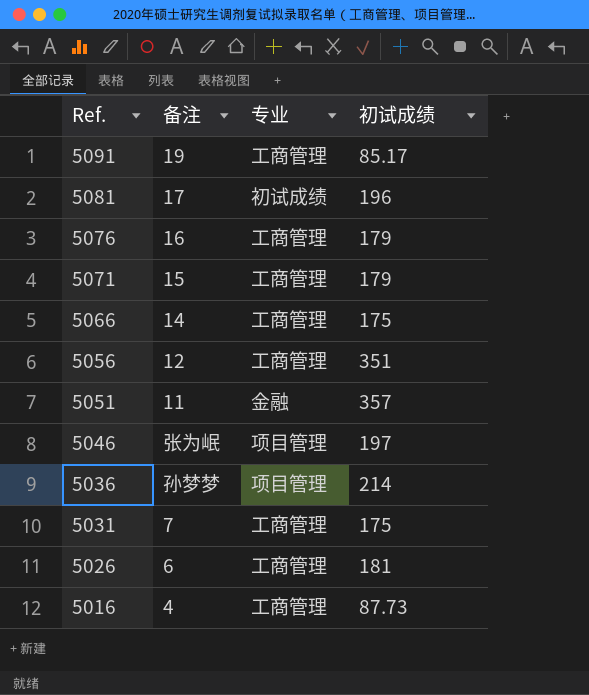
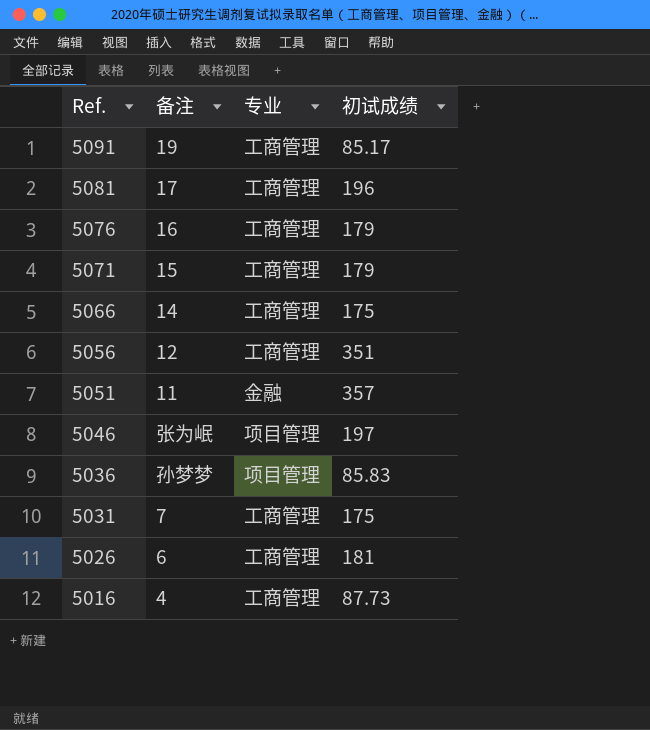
5081 | 专业: 初试成绩 -> 工商管理
5036 | 初试成绩: 214 -> 85.83

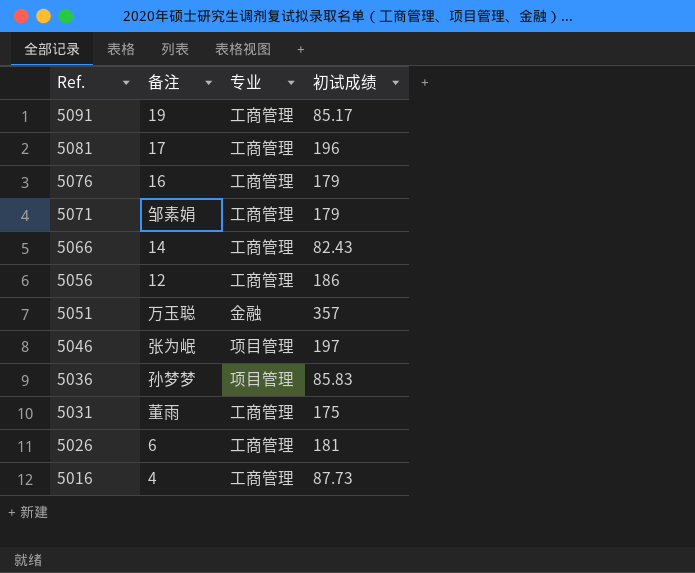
5071 | 备注: 15 -> 邹素娟
5066 | 初试成绩: 175 -> 82.43
5056 | 初试成绩: 351 -> 186
5051 | 备注: 11 -> 万玉聪
5031 | 备注: 7 -> 董雨

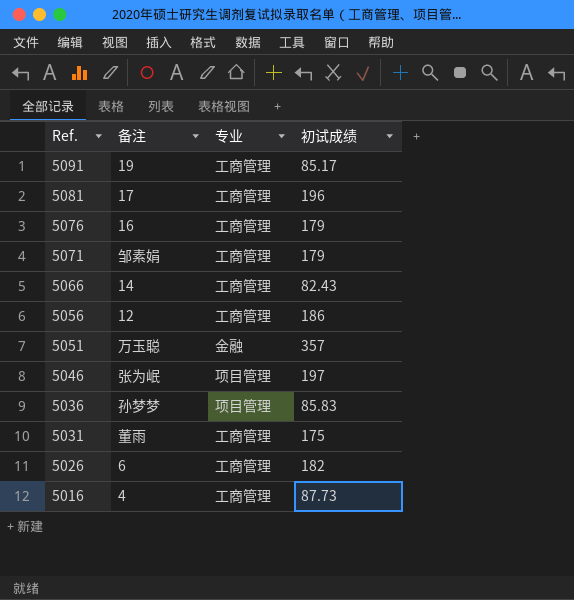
5026 | 初试成绩: 181 -> 182

